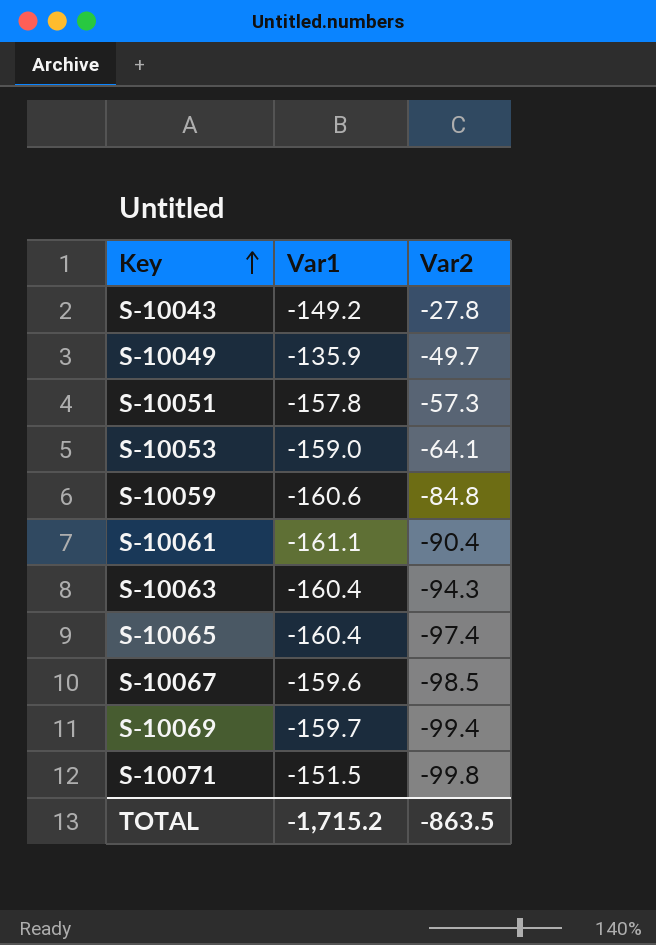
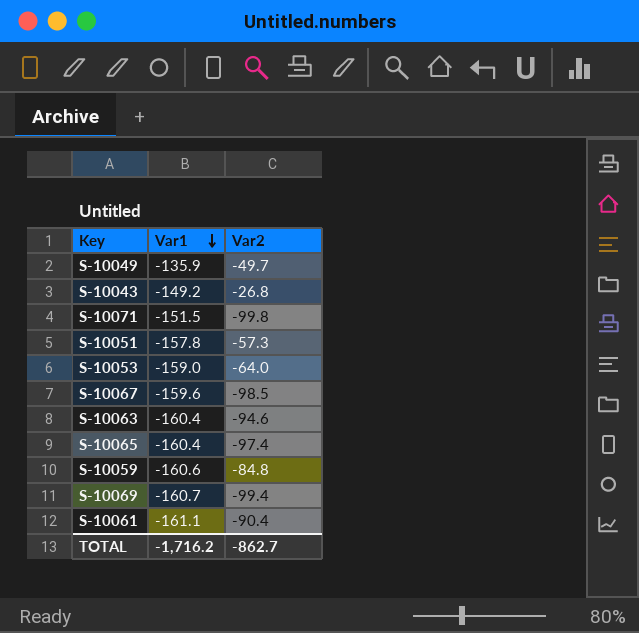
row order: Key ascending -> Var1 descending
S-10043 | Var2: -27.8 -> -26.8
S-10053 | Var2: -64.1 -> -64.0
S-10063 | Var2: -94.3 -> -94.6
S-10069 | Var1: -159.7 -> -160.7
TOTAL | Var1: -1,715.2 -> -1,716.2
TOTAL | Var2: -863.5 -> -862.7

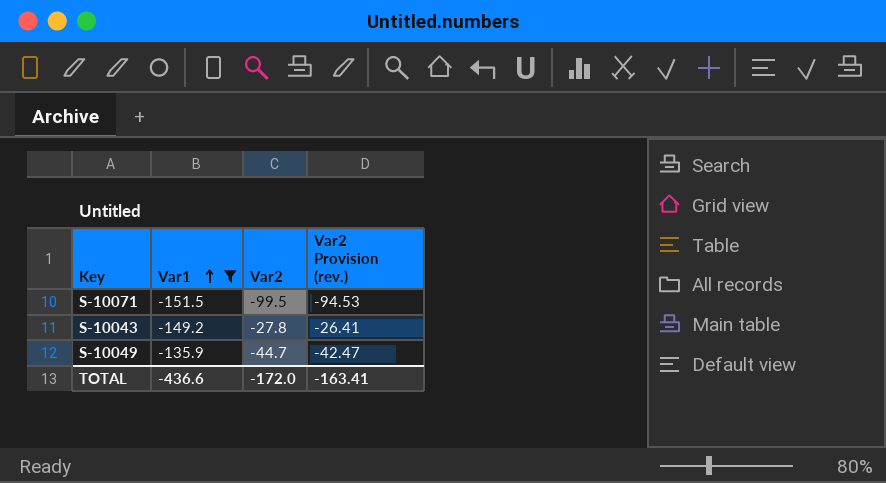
filter: none -> Var1 >= -151.5
row order: Var1 descending -> Var1 ascending
column Var2 Provision (rev.) | formula: none -> [Var2] * 0.95
S-10071 | Var2: -99.8 -> -99.5
S-10043 | Var2: -26.8 -> -27.8
S-10049 | Var2: -49.7 -> -44.7
TOTAL | Var1: -1,716.2 -> -436.6
TOTAL | Var2: -862.7 -> -172.0

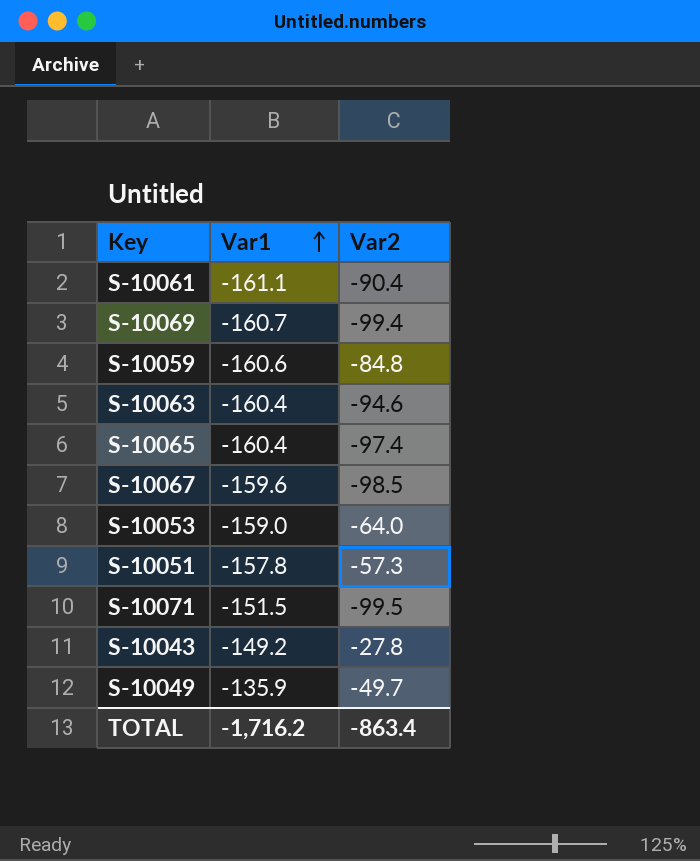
filter: Var1 >= -151.5 -> none
column Var2 Provision (rev.) | formula: [Var2] * 0.95 -> none
S-10049 | Var2: -44.7 -> -49.7
TOTAL | Var1: -436.6 -> -1,716.2
TOTAL | Var2: -172.0 -> -863.4

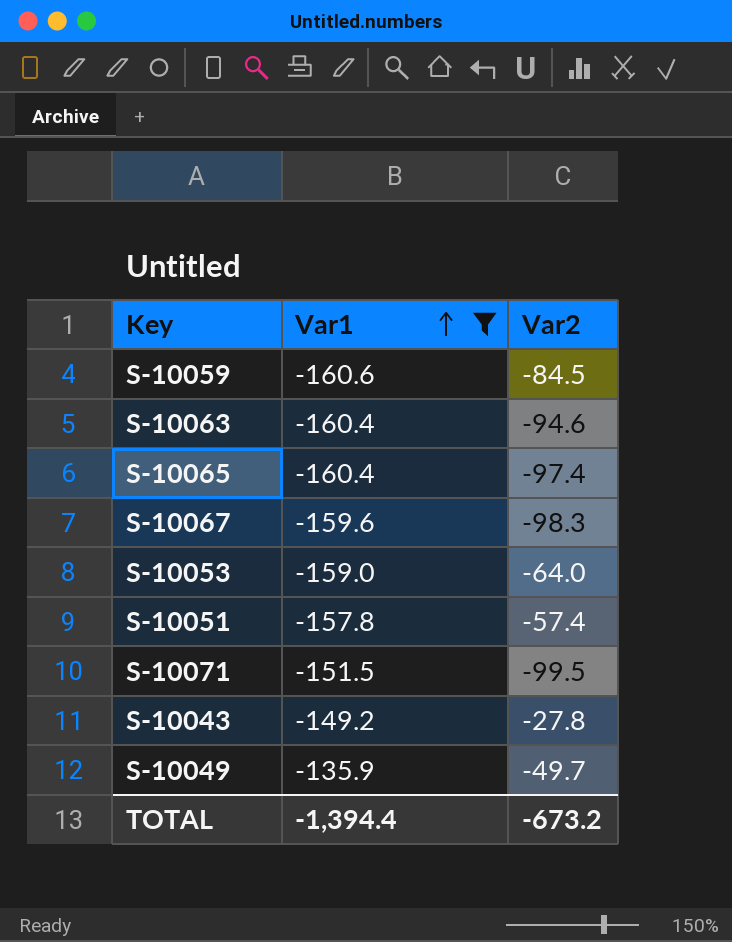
filter: none -> Var1 >= -160.6
S-10059 | Var2: -84.8 -> -84.5
S-10067 | Var2: -98.5 -> -98.3
S-10051 | Var2: -57.3 -> -57.4
TOTAL | Var1: -1,716.2 -> -1,394.4
TOTAL | Var2: -863.4 -> -673.2

